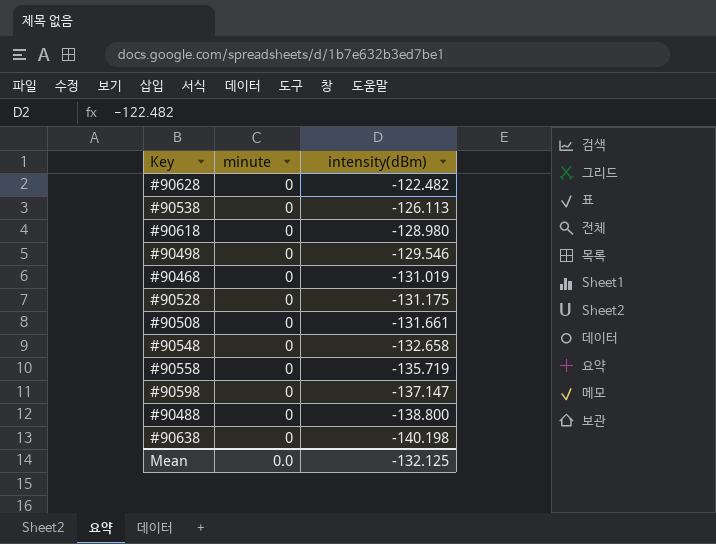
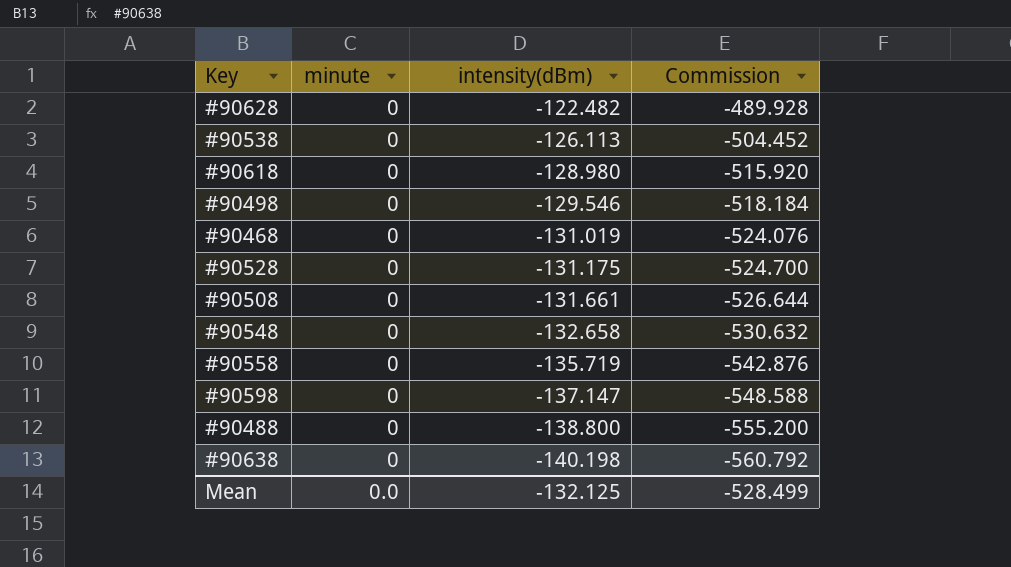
column Commission | formula: none -> [intensity(dBm)] * 4

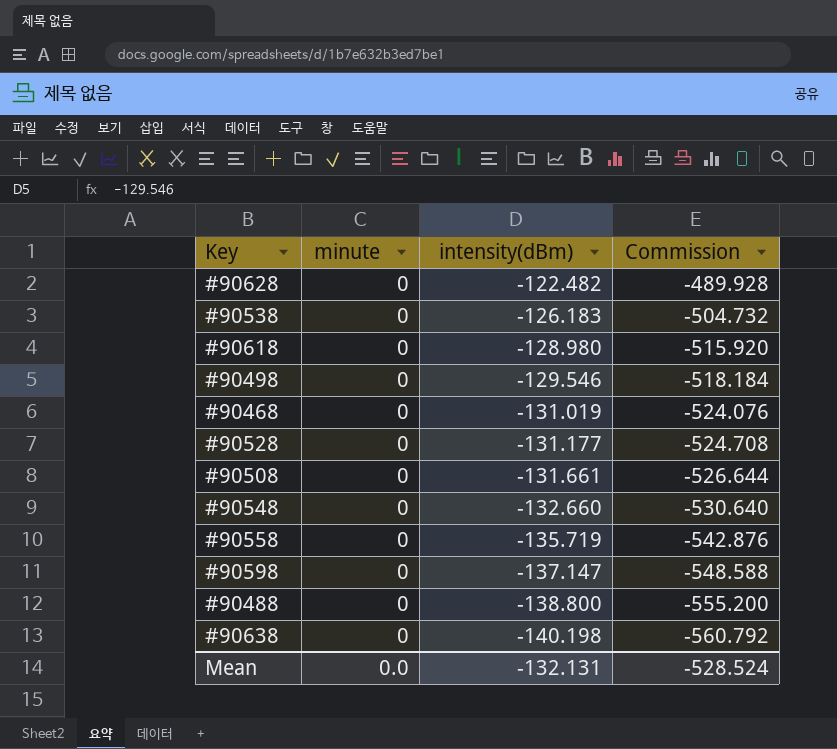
#90538 | intensity(dBm): -126.113 -> -126.183
#90538 | Commission: -504.452 -> -504.732
#90528 | intensity(dBm): -131.175 -> -131.177
#90528 | Commission: -524.700 -> -524.708
#90548 | intensity(dBm): -132.658 -> -132.660
#90548 | Commission: -530.632 -> -530.640
Mean | intensity(dBm): -132.125 -> -132.131
Mean | Commission: -528.499 -> -528.524

